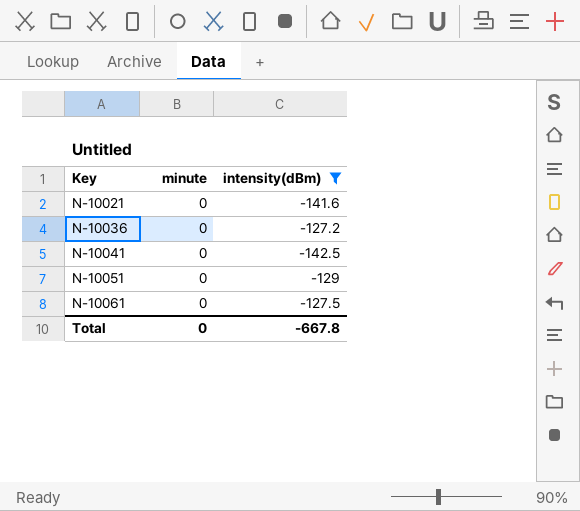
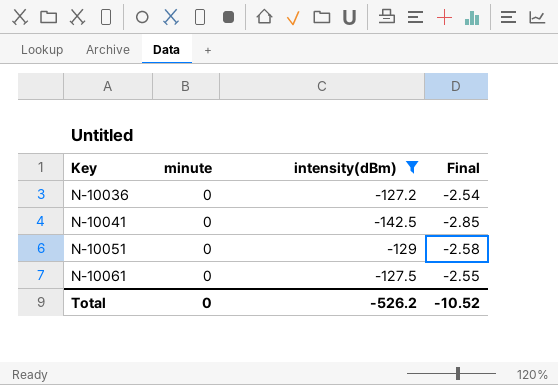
column Final | formula: none -> [intensity(dBm)] * 0.02
row N-10021: 0 | -141.6 -> none
Total | intensity(dBm): -667.8 -> -526.2

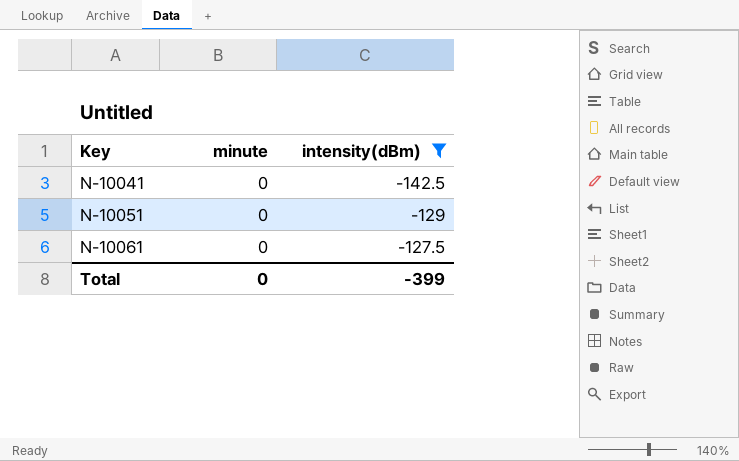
column Final | formula: [intensity(dBm)] * 0.02 -> none
row N-10036: 0 | -127.2 | -2.54 -> none
Total | intensity(dBm): -526.2 -> -399

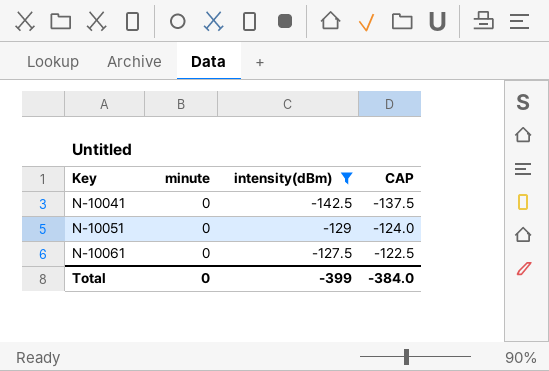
column CAP | formula: none -> [intensity(dBm)] + 5

